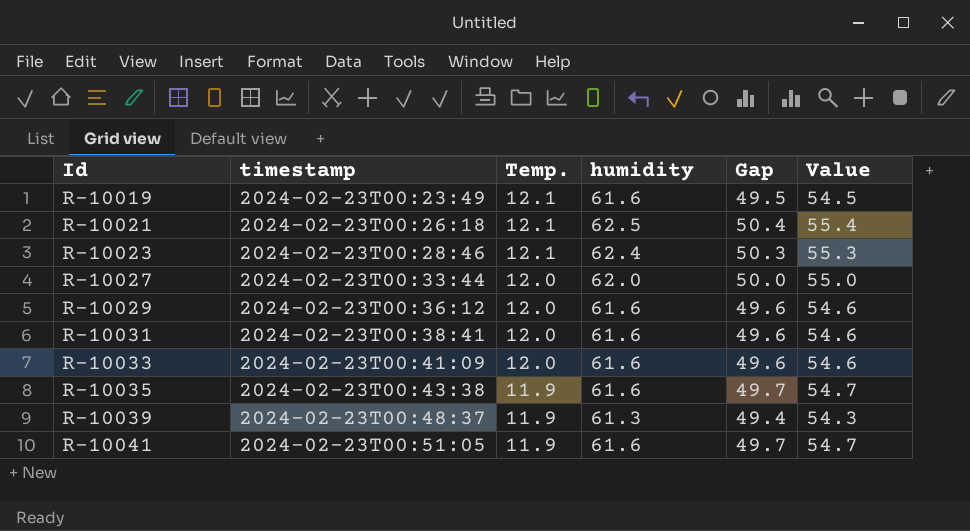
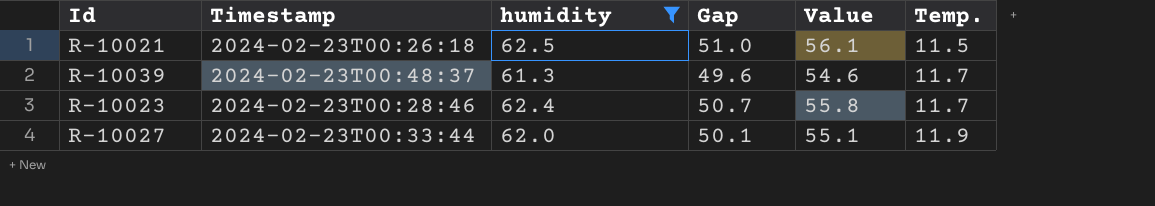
filter: none -> humidity != 61.6
row order: Id ascending -> Temp. ascending
column name: timestamp -> Timestamp
column Temp. | position: 3 -> 6
R-10021 | Gap: 50.4 -> 51.0
R-10021 | Value: 55.4 -> 56.1
R-10021 | Temp.: 12.1 -> 11.5
R-10039 | Gap: 49.4 -> 49.6
R-10039 | Value: 54.3 -> 54.6
R-10039 | Temp.: 11.9 -> 11.7
R-10023 | Gap: 50.3 -> 50.7
R-10023 | Value: 55.3 -> 55.8
R-10023 | Temp.: 12.1 -> 11.7
R-10027 | Gap: 50.0 -> 50.1
R-10027 | Value: 55.0 -> 55.1
R-10027 | Temp.: 12.0 -> 11.9

